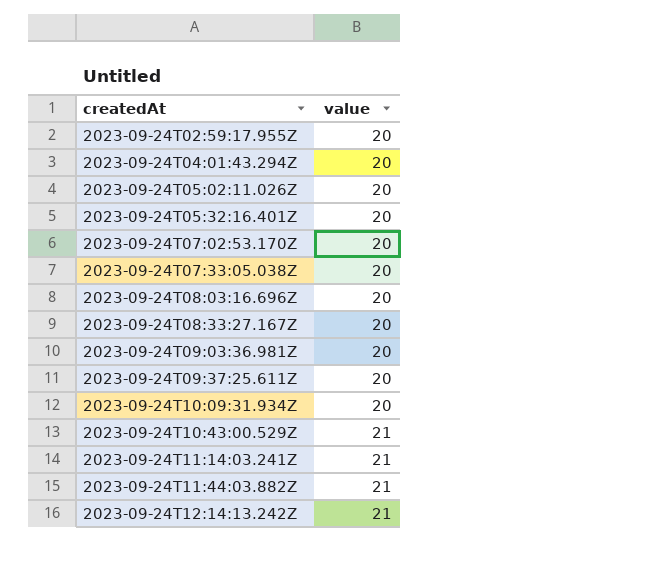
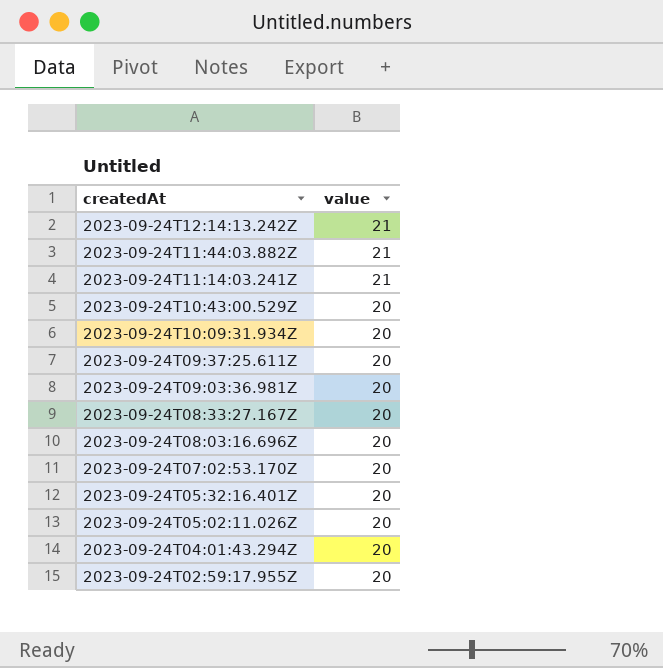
row order: createdAt ascending -> createdAt descending
row 2023-09-24T07:33:05.038Z: 20 -> none
2023-09-24T10:43:00.529Z | value: 21 -> 20

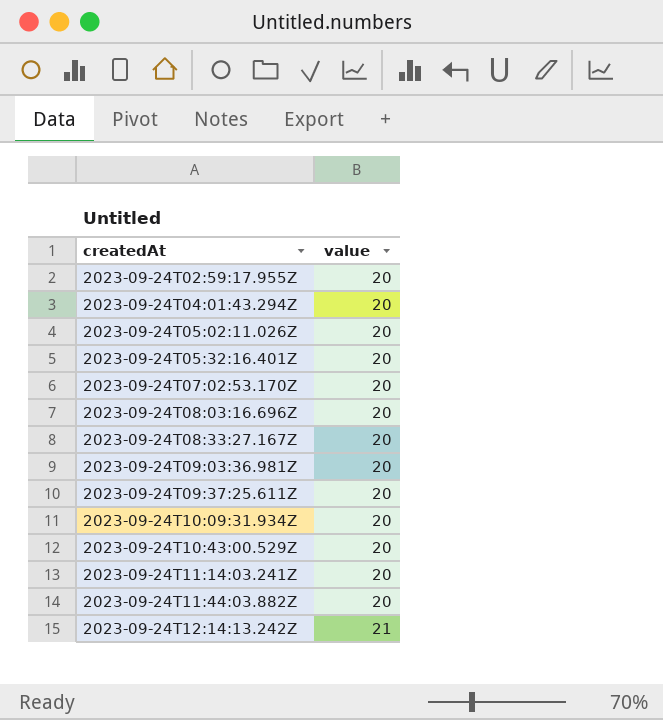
row order: createdAt descending -> createdAt ascending
2023-09-24T11:14:03.241Z | value: 21 -> 20
2023-09-24T11:44:03.882Z | value: 21 -> 20

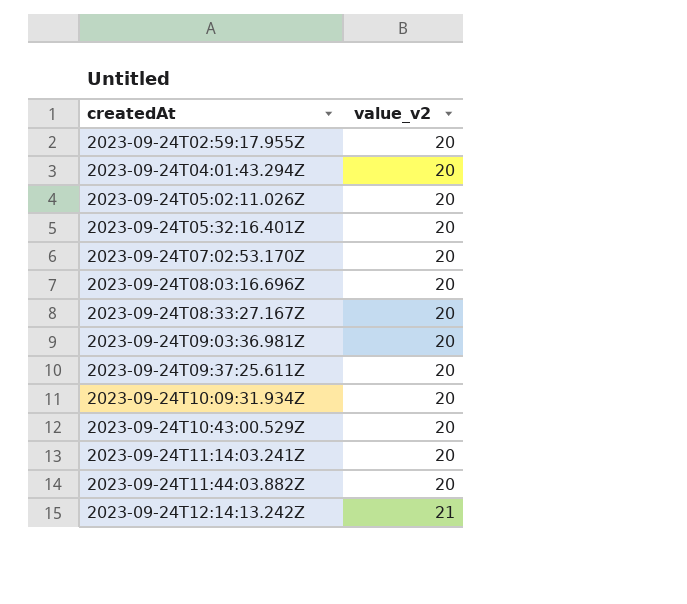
column name: value -> value_v2

